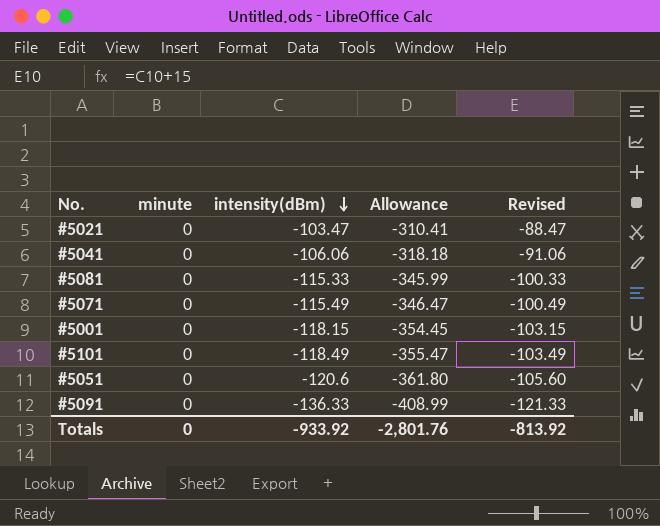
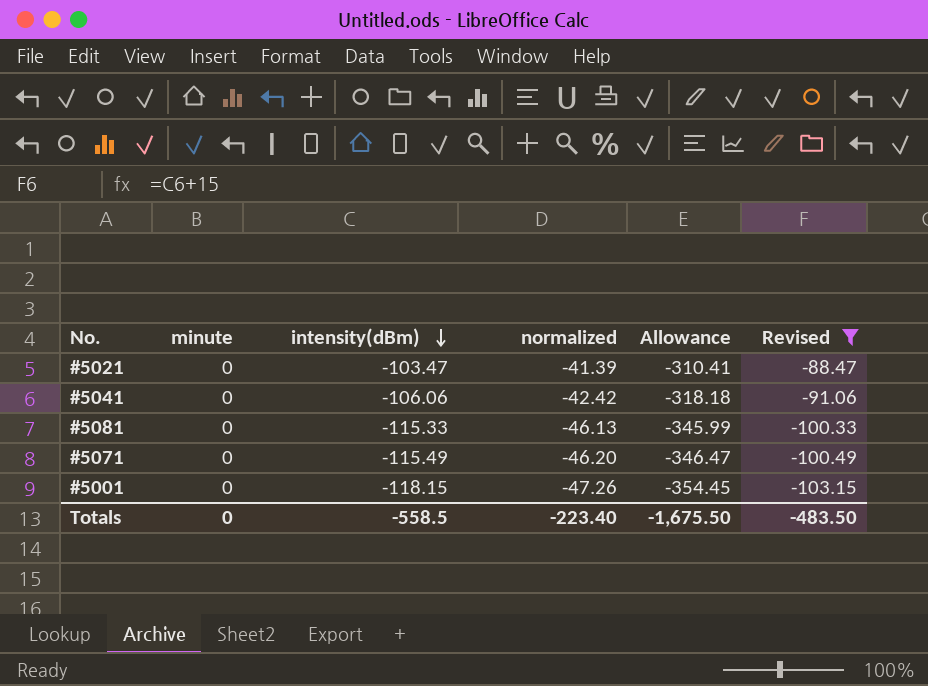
filter: none -> Revised >= -103.15
column normalized | formula: none -> [intensity(dBm)] * 0.4
Totals | intensity(dBm): -933.92 -> -558.5
Totals | Allowance: -2,801.76 -> -1,675.50
Totals | Revised: -813.92 -> -483.50

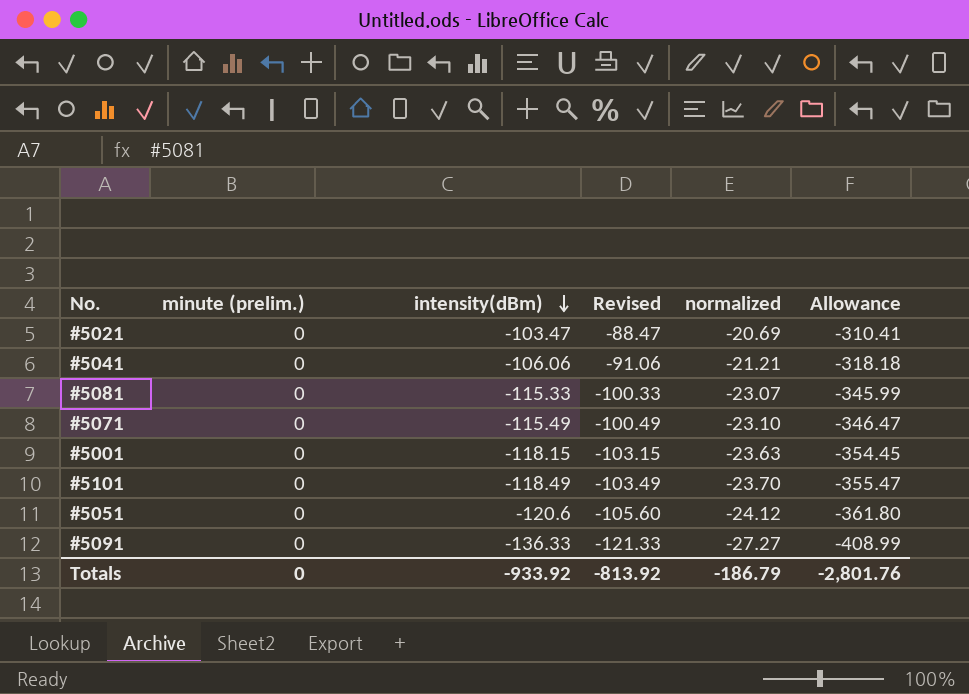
filter: Revised >= -103.15 -> none
column name: minute -> minute (prelim.)
column Revised | position: 6 -> 4
column normalized | formula: [intensity(dBm)] * 0.4 -> [intensity(dBm)] * 0.2
Totals | intensity(dBm): -558.5 -> -933.92
Totals | Revised: -483.50 -> -813.92
Totals | normalized: -223.40 -> -186.79
Totals | Allowance: -1,675.50 -> -2,801.76

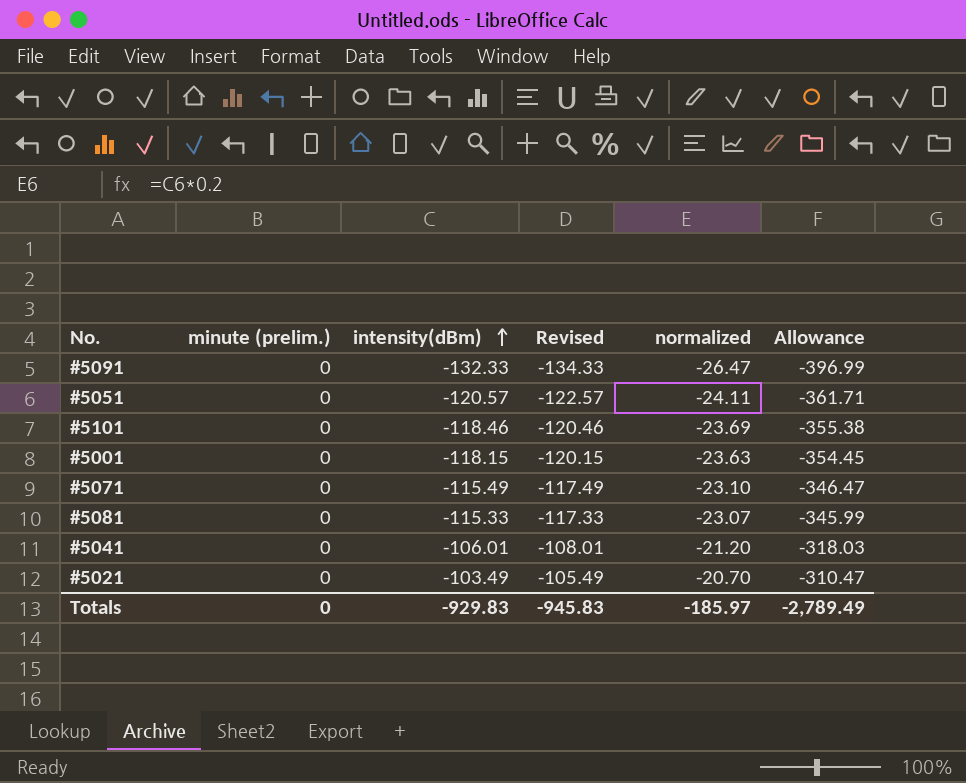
row order: intensity(dBm) descending -> intensity(dBm) ascending
column Revised | formula: [intensity(dBm)] + 15 -> [intensity(dBm)] - 2
#5091 | intensity(dBm): -136.33 -> -132.33
#5091 | normalized: -27.27 -> -26.47
#5091 | Allowance: -408.99 -> -396.99
#5051 | intensity(dBm): -120.6 -> -120.57
#5051 | normalized: -24.12 -> -24.11
#5051 | Allowance: -361.80 -> -361.71
#5101 | intensity(dBm): -118.49 -> -118.46
#5101 | normalized: -23.70 -> -23.69
#5101 | Allowance: -355.47 -> -355.38
#5041 | intensity(dBm): -106.06 -> -106.01
#5041 | normalized: -21.21 -> -21.20
#5041 | Allowance: -318.18 -> -318.03
#5021 | intensity(dBm): -103.47 -> -103.49
#5021 | normalized: -20.69 -> -20.70
#5021 | Allowance: -310.41 -> -310.47
Totals | intensity(dBm): -933.92 -> -929.83
Totals | Revised: -813.92 -> -945.83
Totals | normalized: -186.79 -> -185.97
Totals | Allowance: -2,801.76 -> -2,789.49

